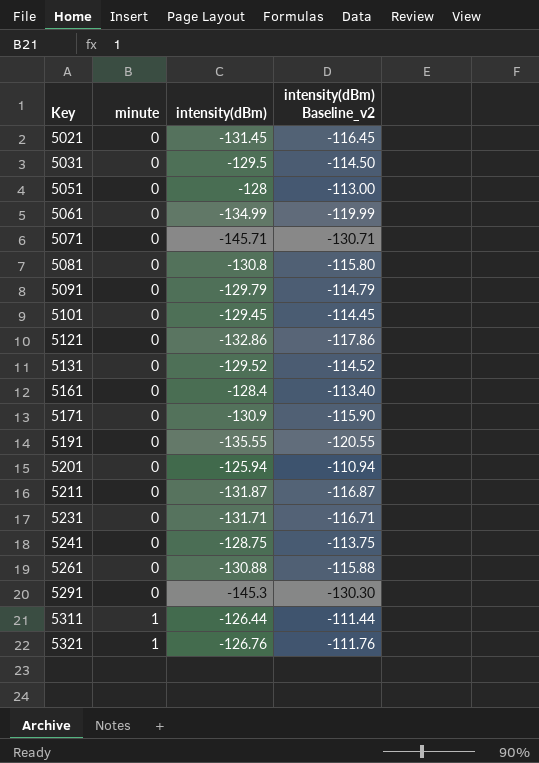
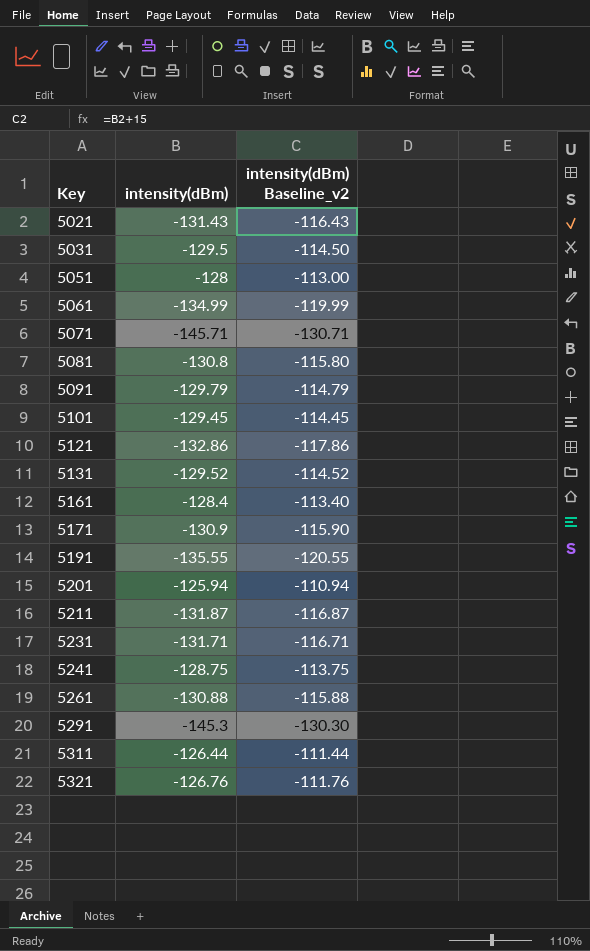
column minute | position: 2 -> none
5021 | intensity(dBm): -131.45 -> -131.43
5021 | intensity(dBm) Baseline_v2: -116.45 -> -116.43

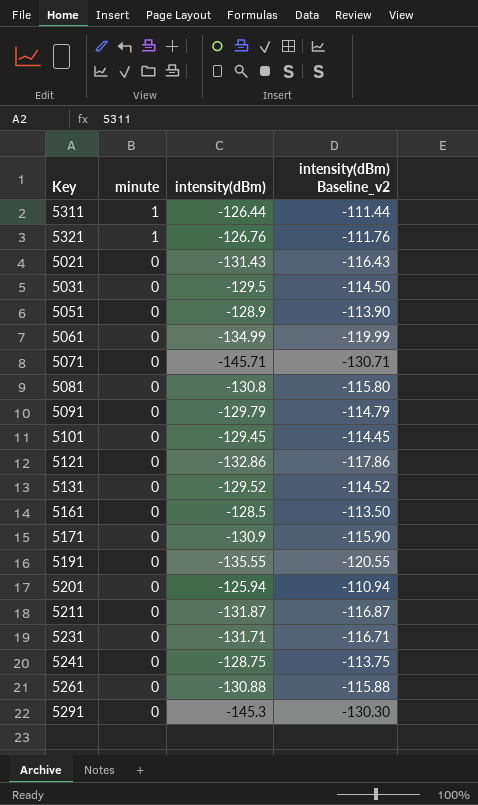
row order: Key ascending -> minute descending
column minute | position: none -> 2
5051 | intensity(dBm): -128 -> -128.9
5051 | intensity(dBm) Baseline_v2: -113.00 -> -113.90
5161 | intensity(dBm): -128.4 -> -128.5
5161 | intensity(dBm) Baseline_v2: -113.40 -> -113.50

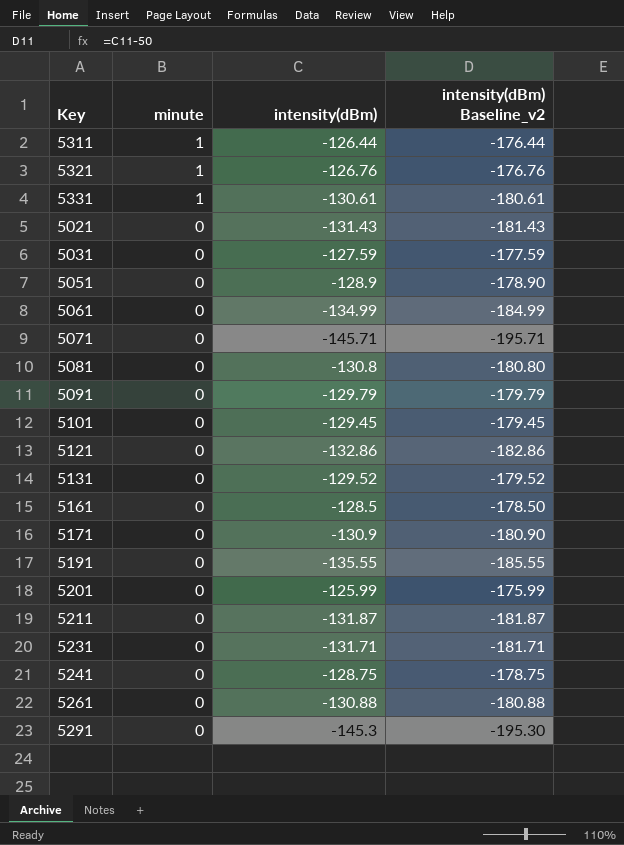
column intensity(dBm) Baseline_v2 | formula: [intensity(dBm)] + 15 -> [intensity(dBm)] - 50
row 5331: none -> 1 | -130.61 | -180.61
5031 | intensity(dBm): -129.5 -> -127.59
5201 | intensity(dBm): -125.94 -> -125.99

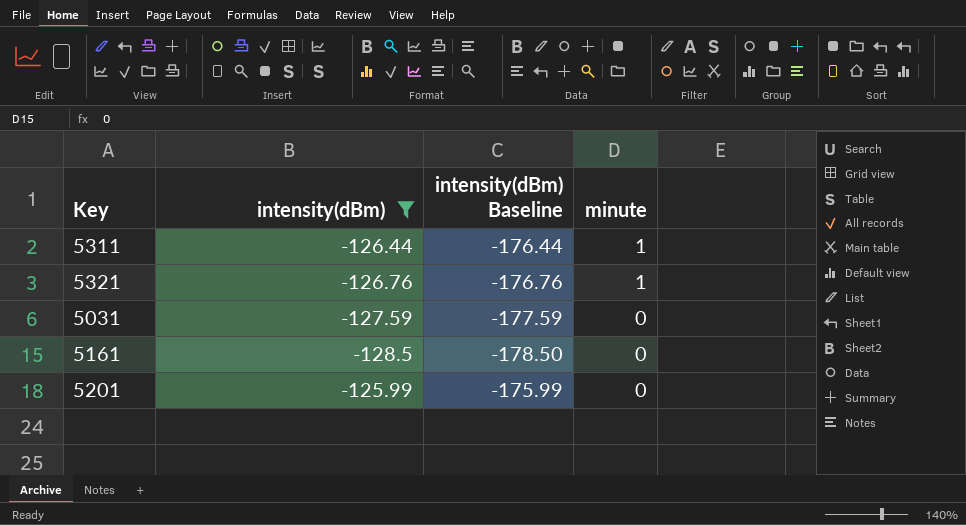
filter: none -> intensity(dBm) >= -128.5
column name: intensity(dBm) Baseline_v2 -> intensity(dBm) Baseline
column minute | position: 2 -> 4

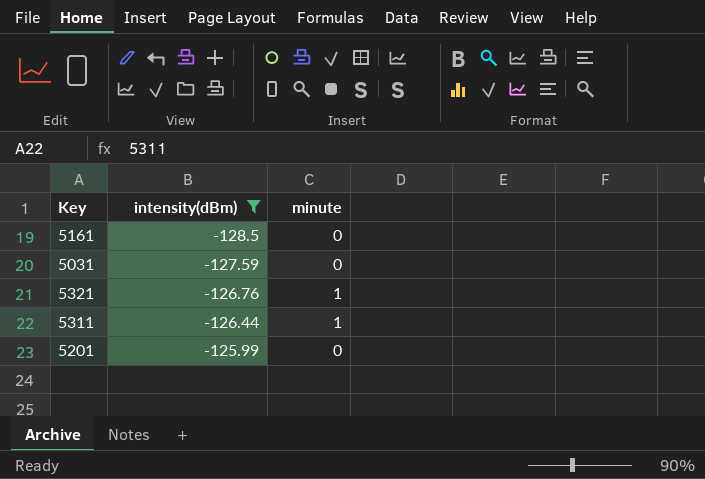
row order: minute descending -> intensity(dBm) ascending
column intensity(dBm) Baseline | formula: [intensity(dBm)] - 50 -> none

